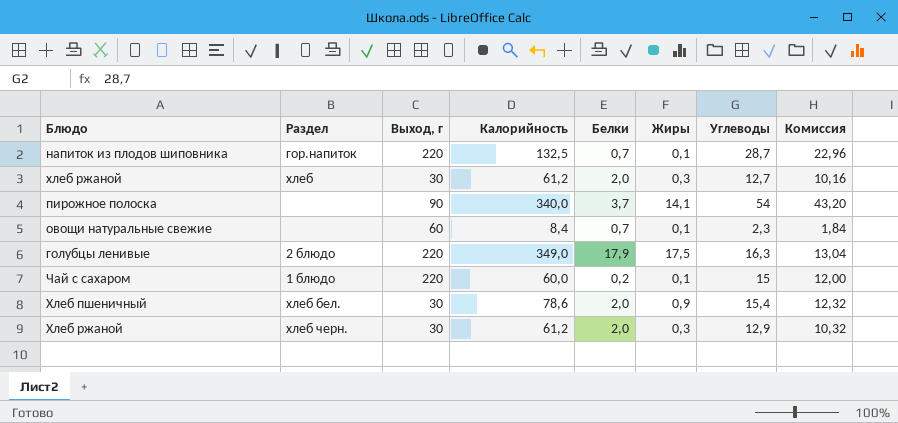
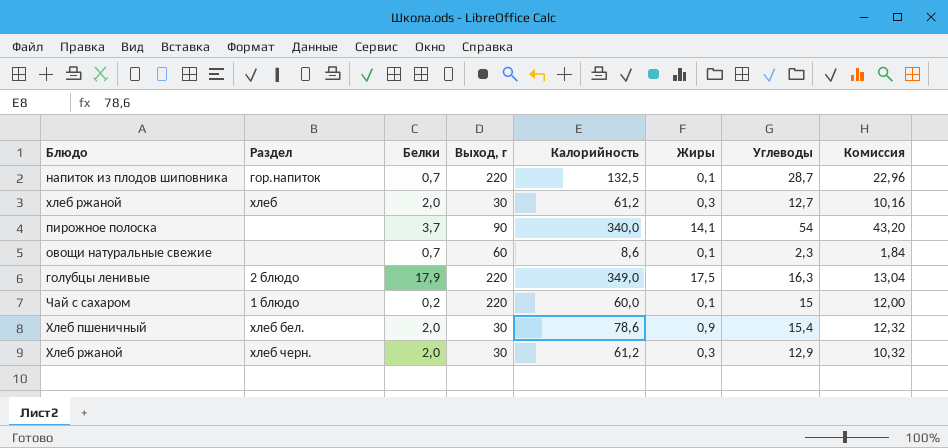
column Белки | position: 5 -> 3
овощи натуральные свежие | Калорийность: 8,4 -> 8,6

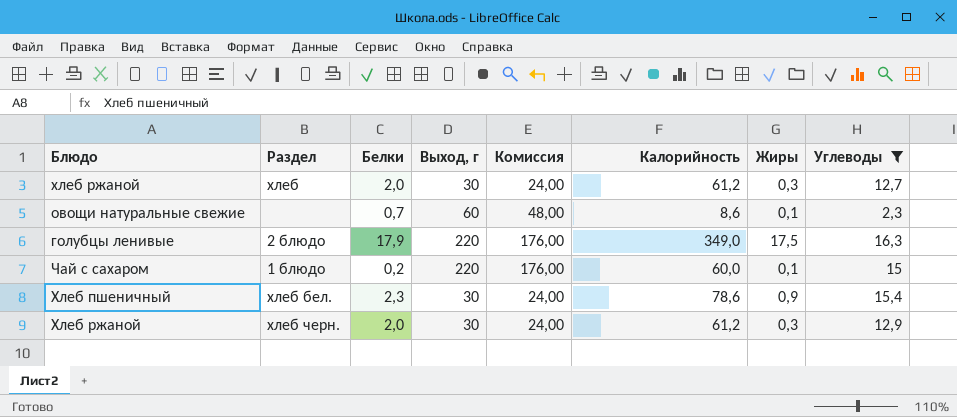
filter: none -> Углеводы <= 16,3
column Комиссия | formula: [Углеводы] * 0,8 -> [Выход, г] * 0,8
column Комиссия | position: 8 -> 5
Хлеб пшеничный | Белки: 2,0 -> 2,3

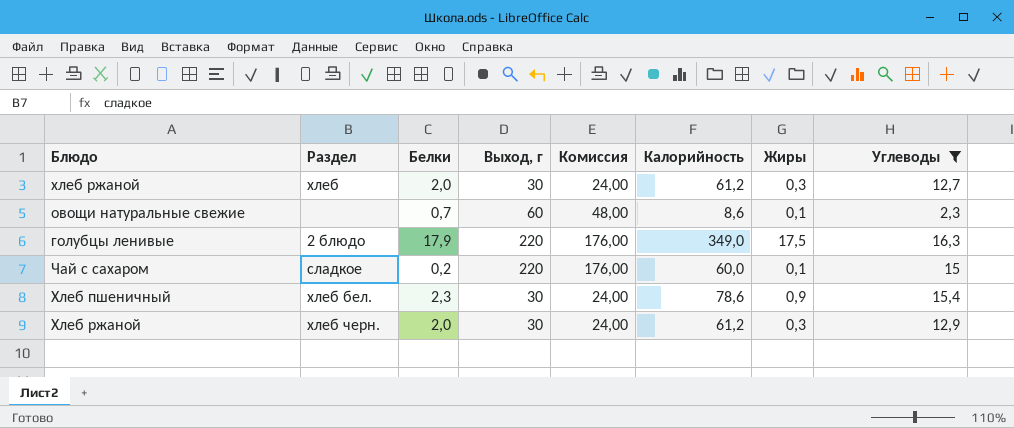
Чай с сахаром | Раздел: 1 блюдо -> сладкое

